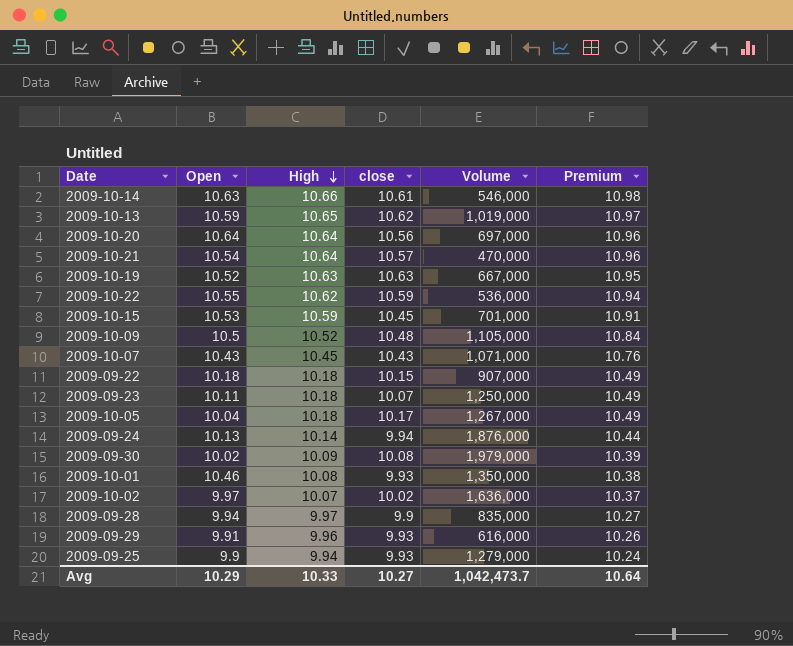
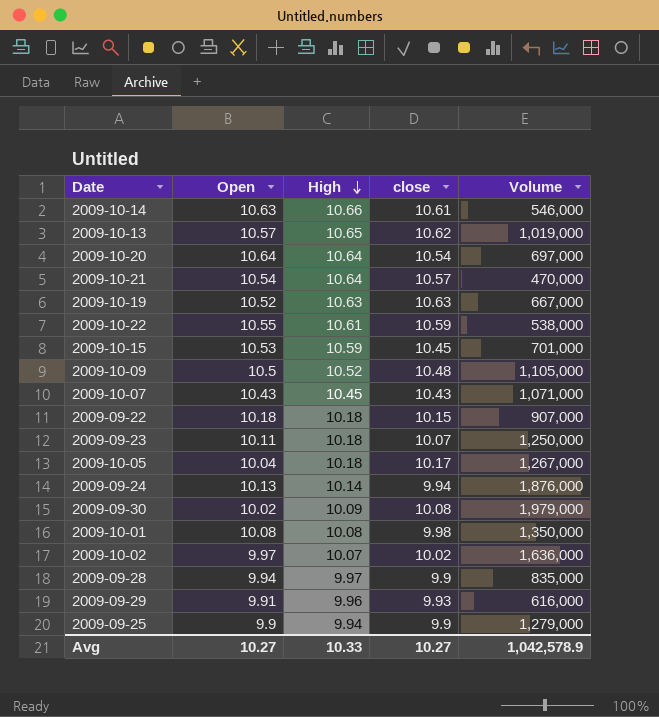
column Premium | formula: [High] * 1.03 -> none
2009-10-13 | Open: 10.59 -> 10.57
2009-10-20 | close: 10.56 -> 10.54
2009-10-22 | High: 10.62 -> 10.61
2009-10-22 | Volume: 536,000 -> 538,000
2009-10-01 | Open: 10.46 -> 10.08
2009-10-01 | close: 9.93 -> 9.98
2009-09-25 | close: 9.93 -> 9.9
Avg | Open: 10.29 -> 10.27
Avg | Volume: 1,042,473.7 -> 1,042,578.9

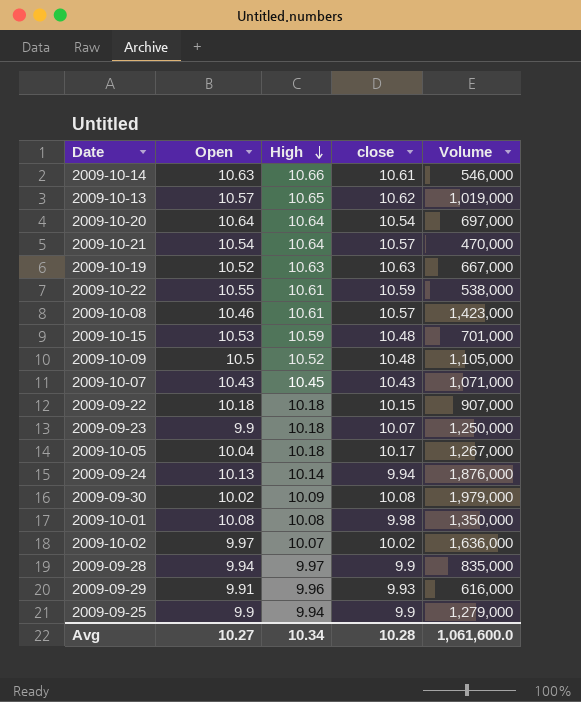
row 2009-10-08: none -> 10.46 | 10.61 | 10.57 | 1,423,000
2009-10-15 | close: 10.45 -> 10.48
2009-09-23 | Open: 10.11 -> 9.9
Avg | High: 10.33 -> 10.34
Avg | close: 10.27 -> 10.28
Avg | Volume: 1,042,578.9 -> 1,061,600.0

